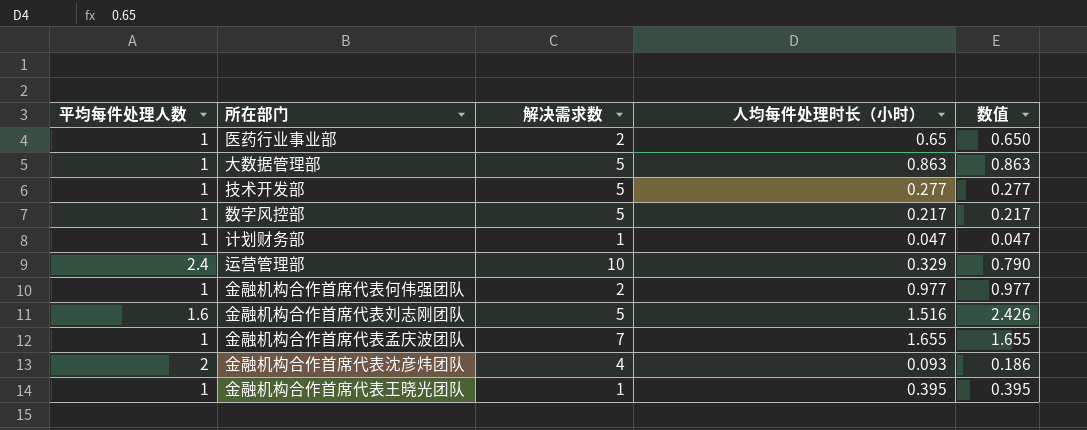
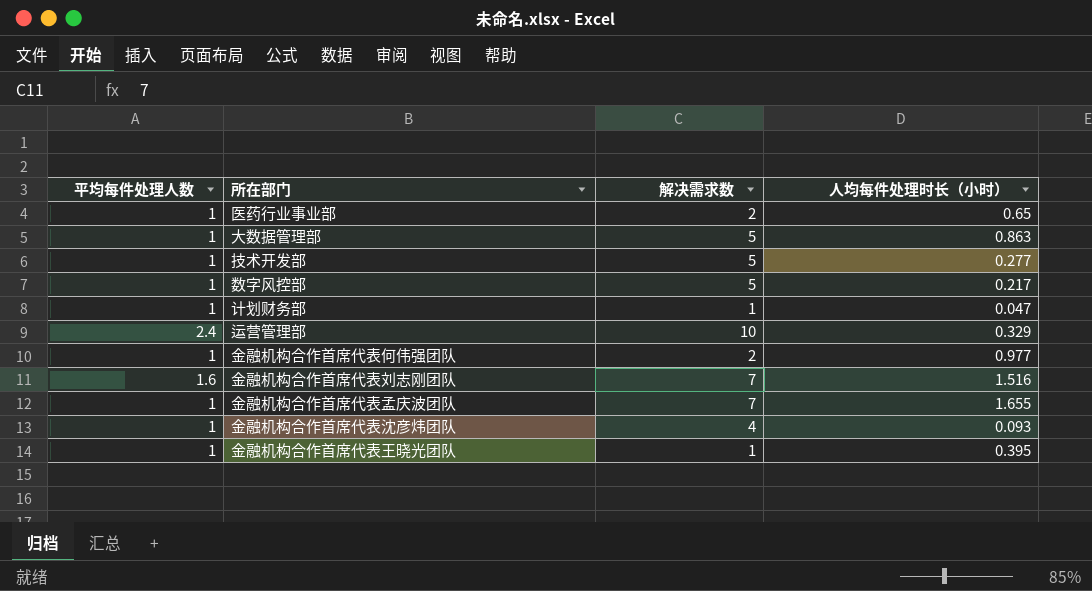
column 数值 | formula: [平均每件处理人数] * [人均每件处理时长（小时）] -> none
金融机构合作首席代表刘志刚团队 | 解决需求数: 5 -> 7
金融机构合作首席代表沈彦炜团队 | 平均每件处理人数: 2 -> 1

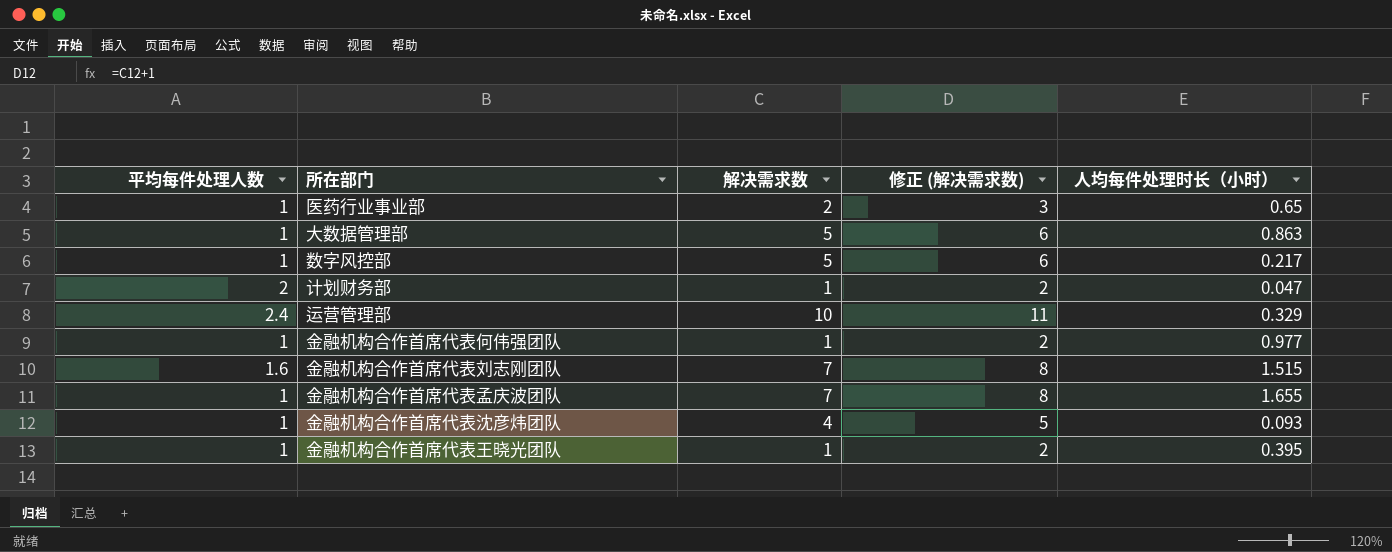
column 修正 (解决需求数) | formula: none -> [解决需求数] + 1
row 技术开发部: 1 | 5 | 0.277 -> none
计划财务部 | 平均每件处理人数: 1 -> 2
金融机构合作首席代表何伟强团队 | 解决需求数: 2 -> 1
金融机构合作首席代表刘志刚团队 | 人均每件处理时长（小时）: 1.516 -> 1.515

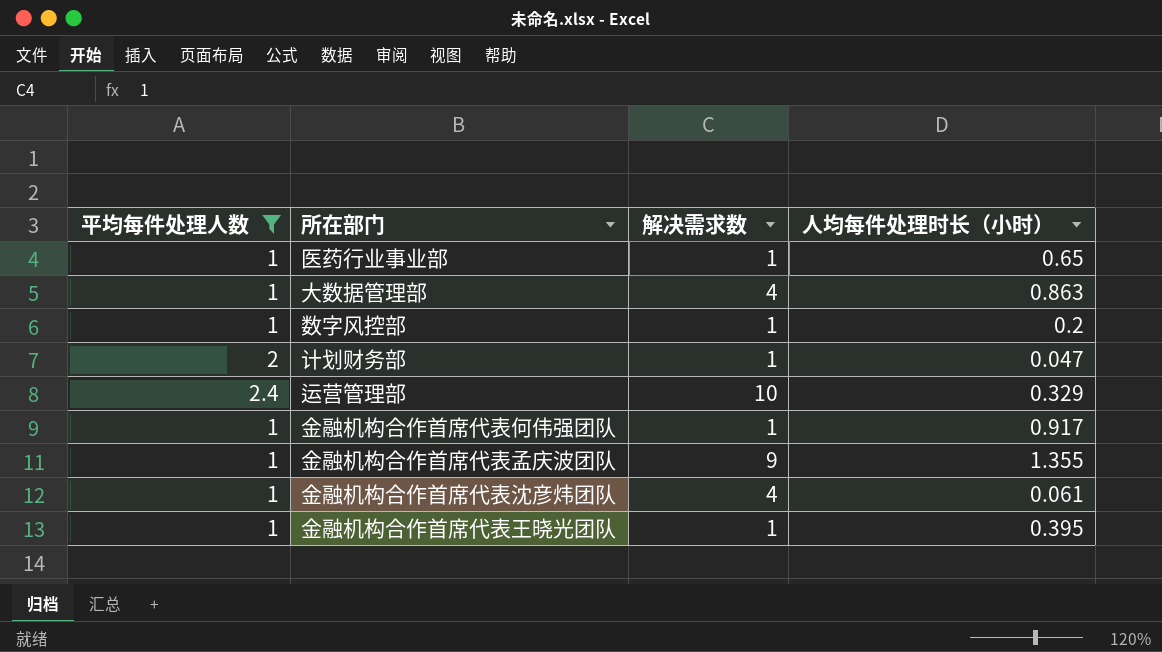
filter: none -> 平均每件处理人数 != 1.6
column 修正 (解决需求数) | formula: [解决需求数] + 1 -> none
医药行业事业部 | 解决需求数: 2 -> 1
大数据管理部 | 解决需求数: 5 -> 4
数字风控部 | 解决需求数: 5 -> 1
数字风控部 | 人均每件处理时长（小时）: 0.217 -> 0.2
金融机构合作首席代表何伟强团队 | 人均每件处理时长（小时）: 0.977 -> 0.917
金融机构合作首席代表孟庆波团队 | 解决需求数: 7 -> 9
金融机构合作首席代表孟庆波团队 | 人均每件处理时长（小时）: 1.655 -> 1.355
金融机构合作首席代表沈彦炜团队 | 人均每件处理时长（小时）: 0.093 -> 0.061

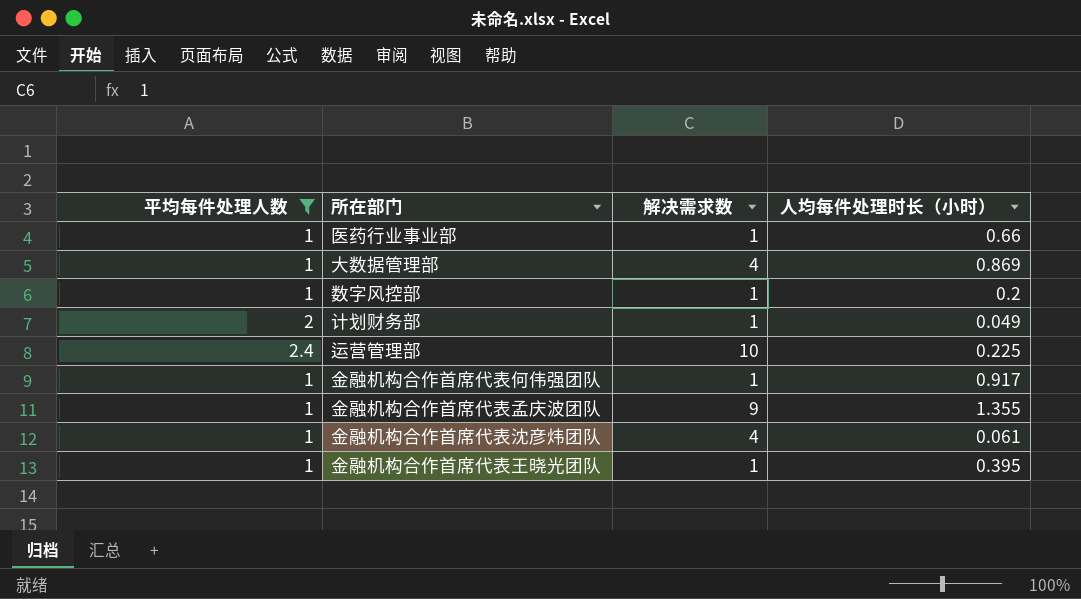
医药行业事业部 | 人均每件处理时长（小时）: 0.65 -> 0.66
大数据管理部 | 人均每件处理时长（小时）: 0.863 -> 0.869
计划财务部 | 人均每件处理时长（小时）: 0.047 -> 0.049
运营管理部 | 人均每件处理时长（小时）: 0.329 -> 0.225

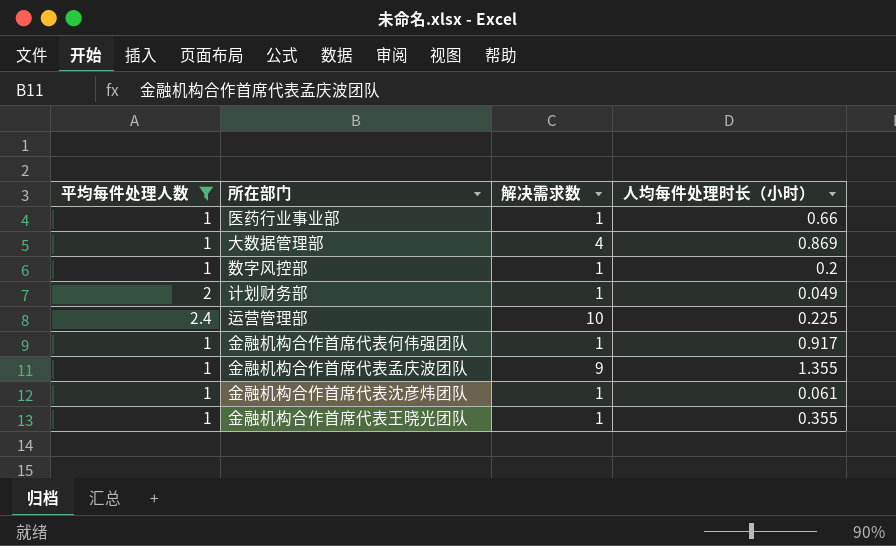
金融机构合作首席代表沈彦炜团队 | 解决需求数: 4 -> 1
金融机构合作首席代表王晓光团队 | 人均每件处理时长（小时）: 0.395 -> 0.355

